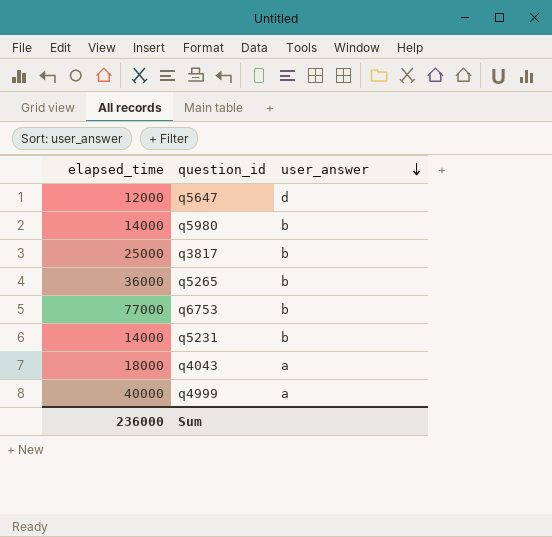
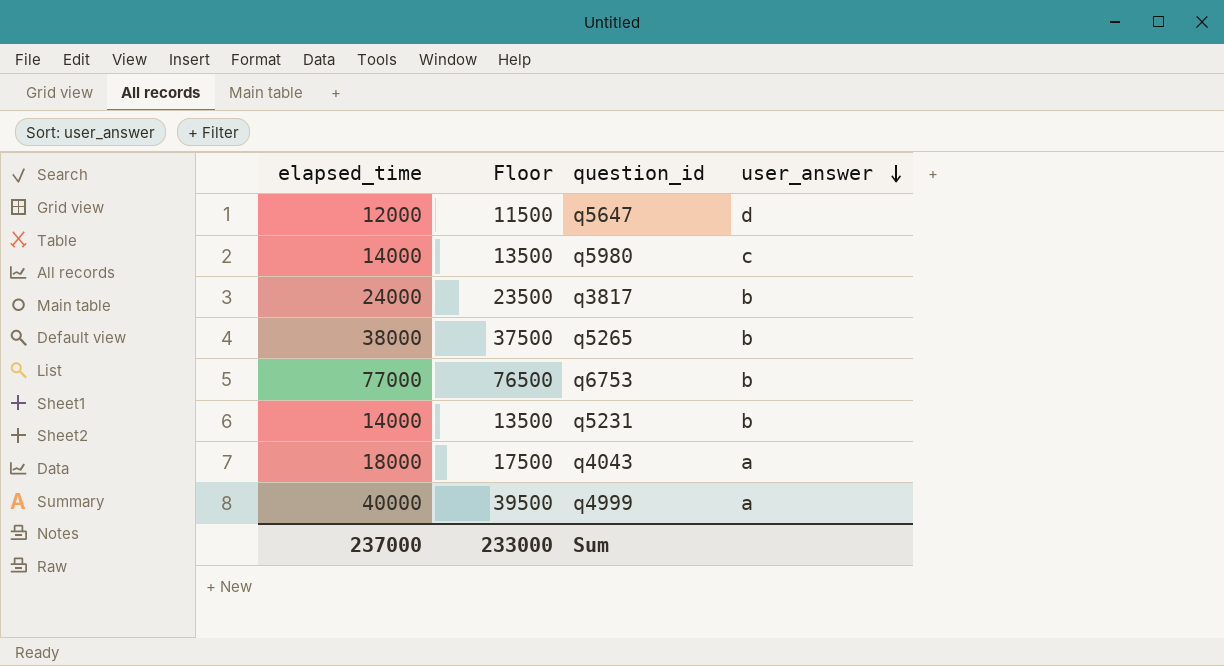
column Floor | formula: none -> [elapsed_time] - 500
q5980 | user_answer: b -> c
q3817 | elapsed_time: 25000 -> 24000
q5265 | elapsed_time: 36000 -> 38000
Sum | elapsed_time: 236000 -> 237000

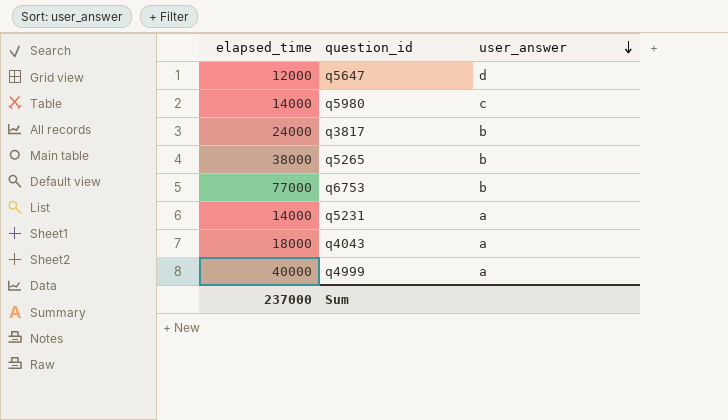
column Floor | formula: [elapsed_time] - 500 -> none
q5231 | user_answer: b -> a

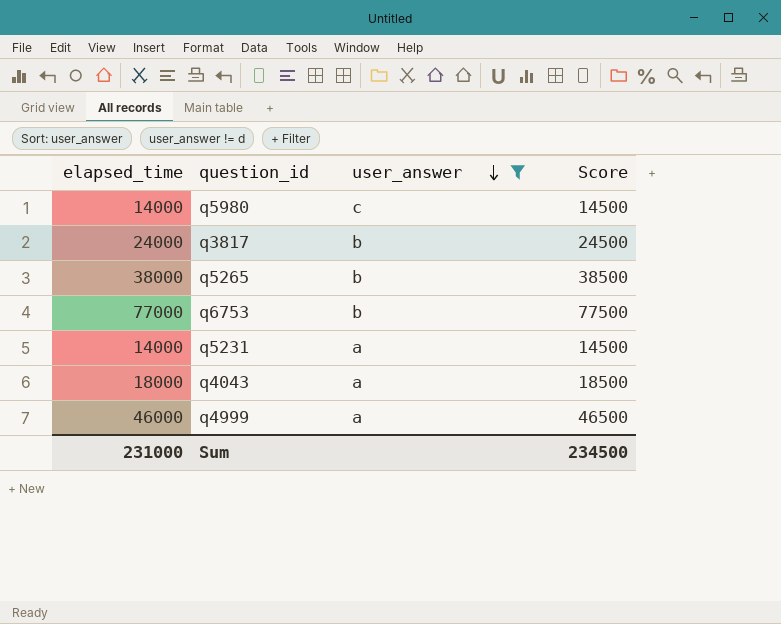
filter: none -> user_answer != d
column Score | formula: none -> [elapsed_time] + 500
q4999 | elapsed_time: 40000 -> 46000
Sum | elapsed_time: 237000 -> 231000

